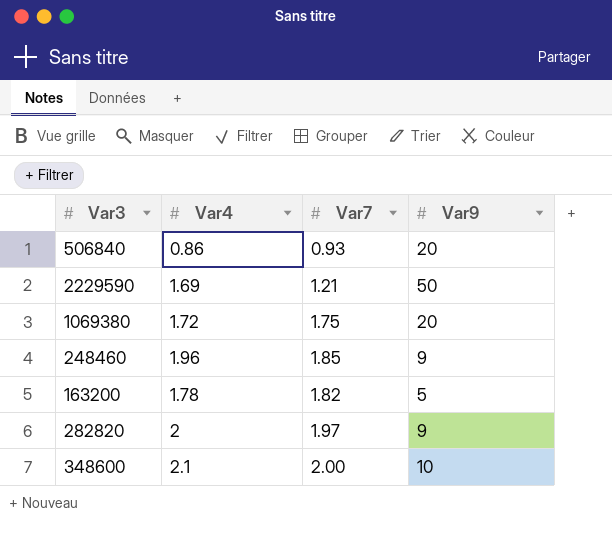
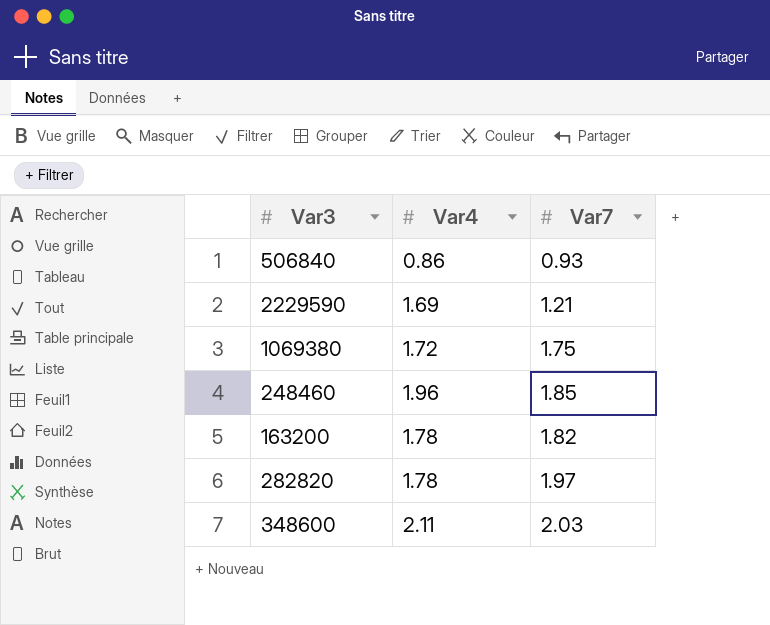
column Var9 | position: 4 -> none
282820 | Var4: 2 -> 1.78
348600 | Var4: 2.1 -> 2.11
348600 | Var7: 2.00 -> 2.03

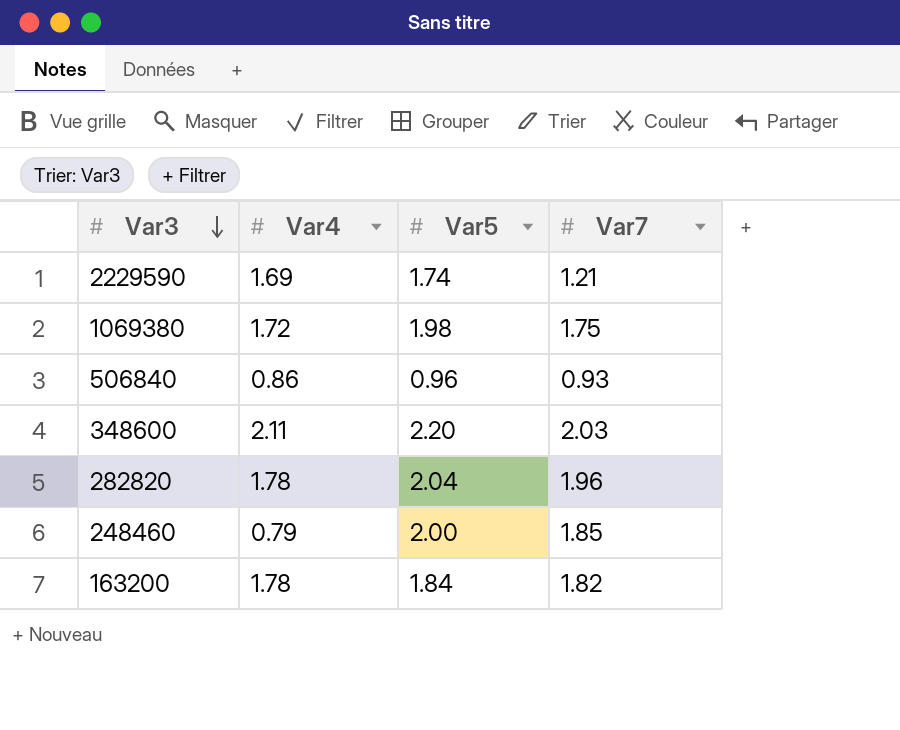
row order: none -> Var3 descending
column Var5 | position: none -> 3
282820 | Var7: 1.97 -> 1.96
248460 | Var4: 1.96 -> 0.79

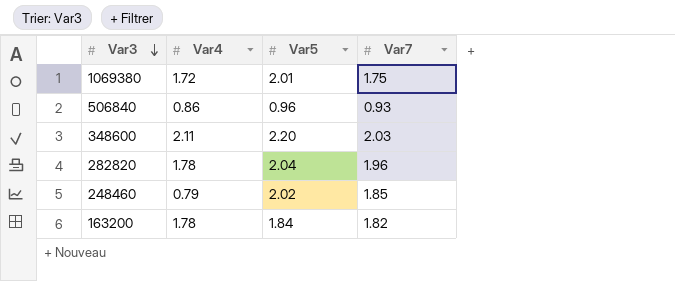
row 2229590: 1.69 | 1.74 | 1.21 -> none
1069380 | Var5: 1.98 -> 2.01
248460 | Var5: 2.00 -> 2.02

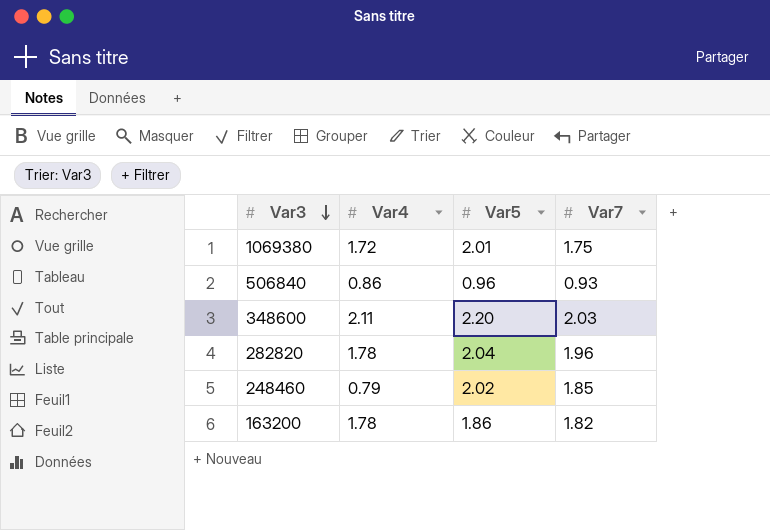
163200 | Var5: 1.84 -> 1.86

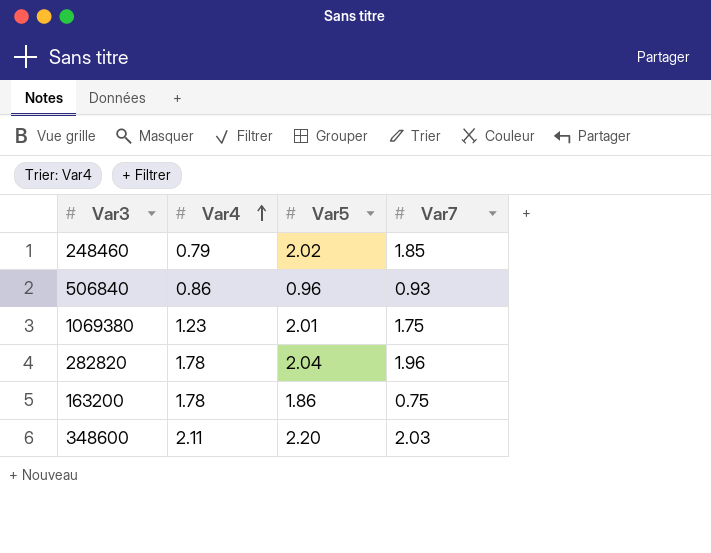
row order: Var3 descending -> Var4 ascending
1069380 | Var4: 1.72 -> 1.23
163200 | Var7: 1.82 -> 0.75

